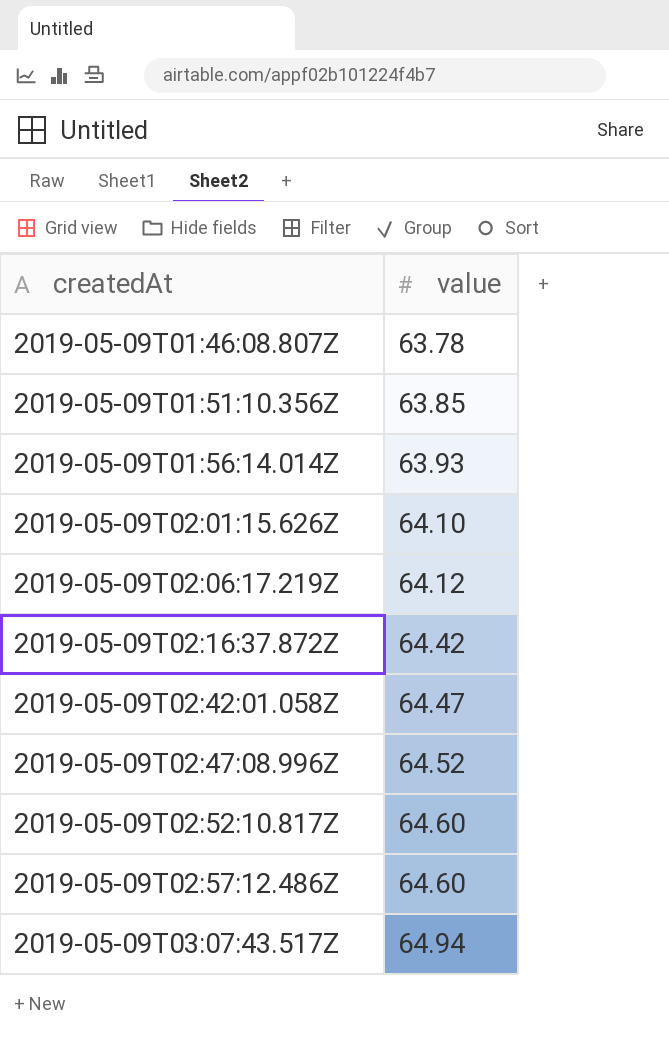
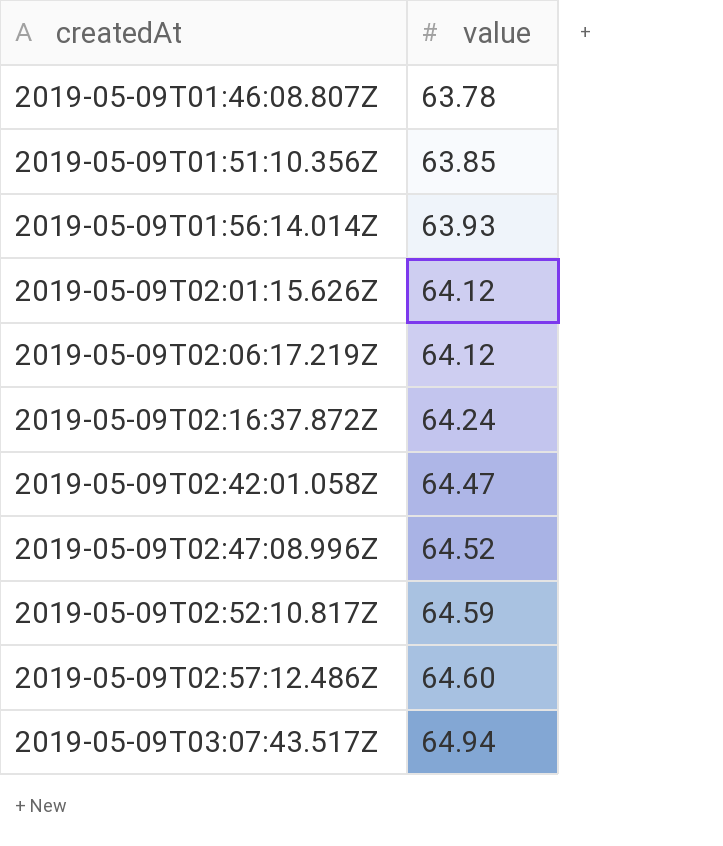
2019-05-09T02:01:15.626Z | value: 64.10 -> 64.12
2019-05-09T02:16:37.872Z | value: 64.42 -> 64.24
2019-05-09T02:52:10.817Z | value: 64.60 -> 64.59

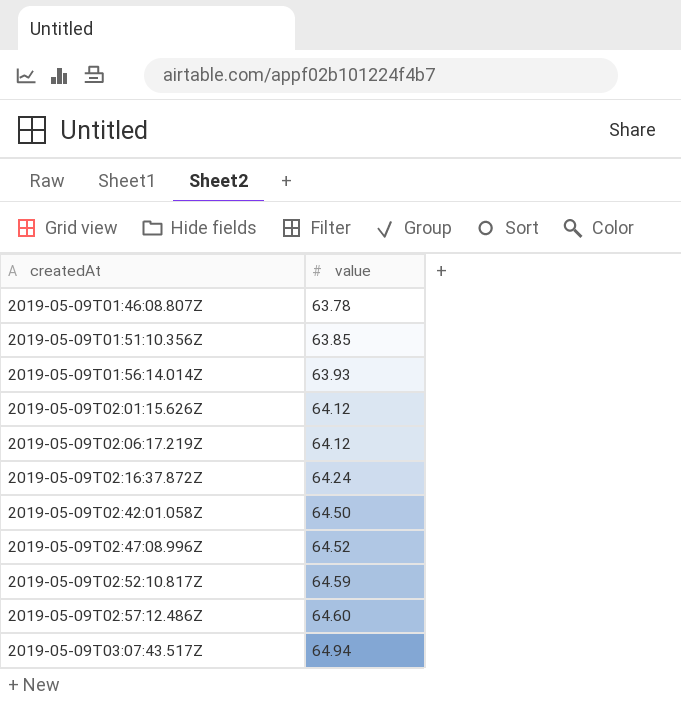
2019-05-09T02:42:01.058Z | value: 64.47 -> 64.50

